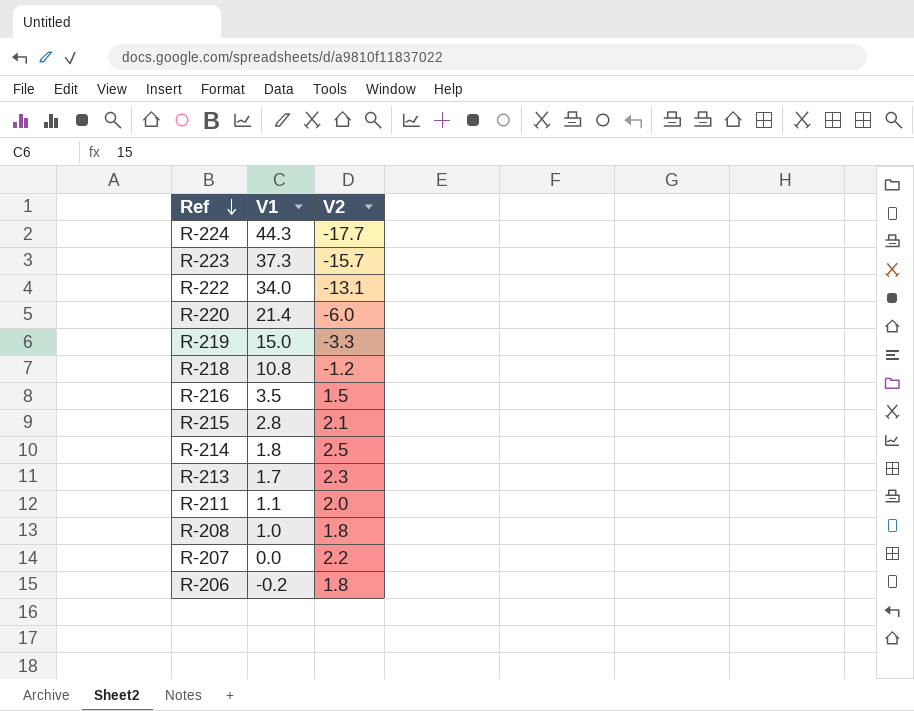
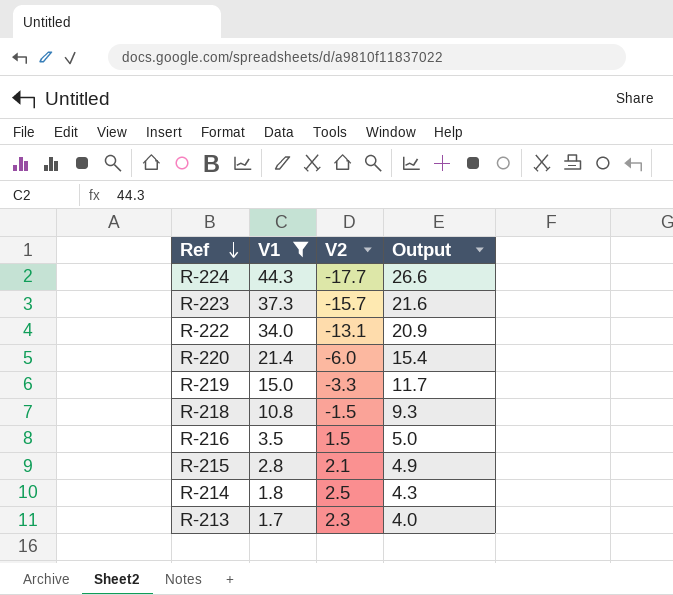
filter: none -> V1 >= 1.7
column Output | formula: none -> [V1] + [V2]
R-218 | V2: -1.2 -> -1.5

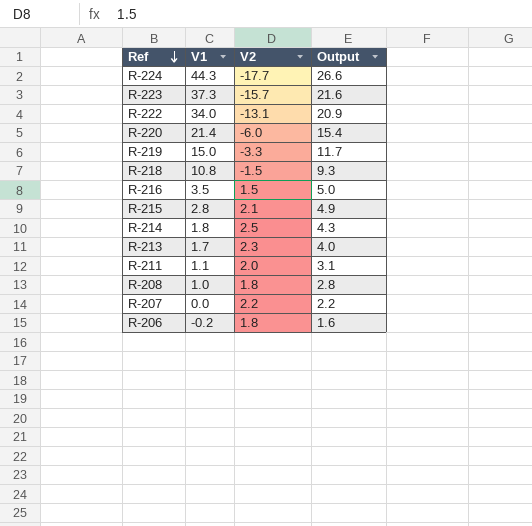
filter: V1 >= 1.7 -> none

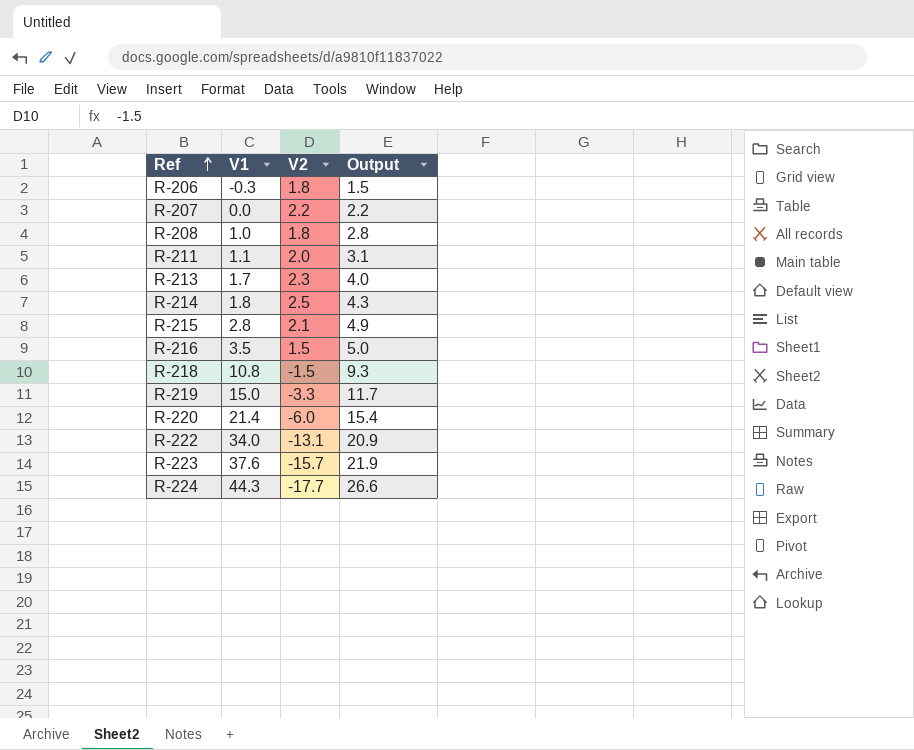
row order: Ref descending -> Ref ascending
R-206 | V1: -0.2 -> -0.3
R-206 | Output: 1.6 -> 1.5
R-223 | V1: 37.3 -> 37.6
R-223 | Output: 21.6 -> 21.9

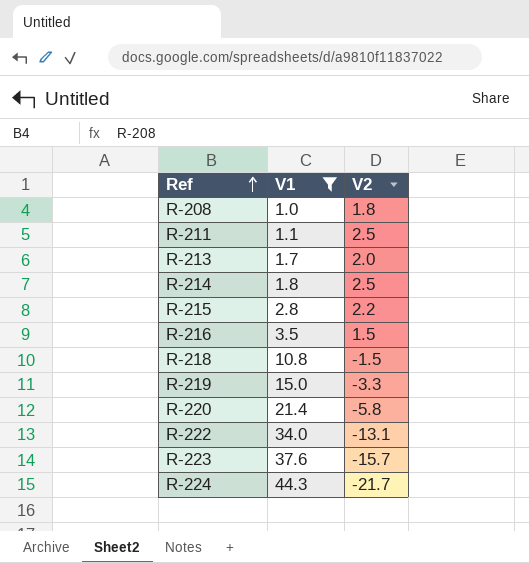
filter: none -> V1 >= 1.0
column Output | formula: [V1] + [V2] -> none
R-211 | V2: 2.0 -> 2.5
R-213 | V2: 2.3 -> 2.0
R-215 | V2: 2.1 -> 2.2
R-220 | V2: -6.0 -> -5.8
R-224 | V2: -17.7 -> -21.7

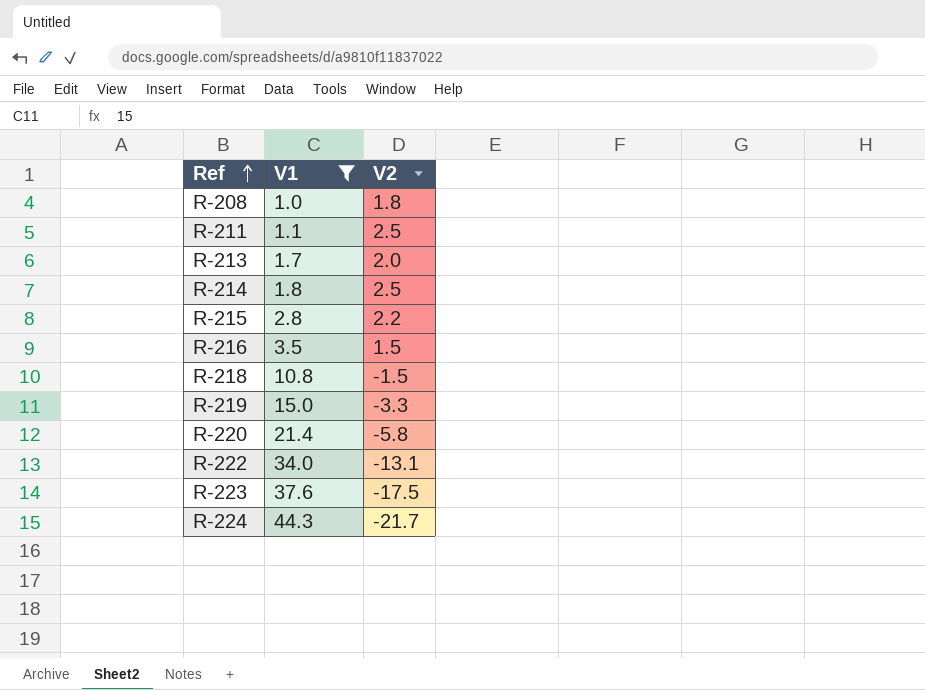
R-223 | V2: -15.7 -> -17.5

